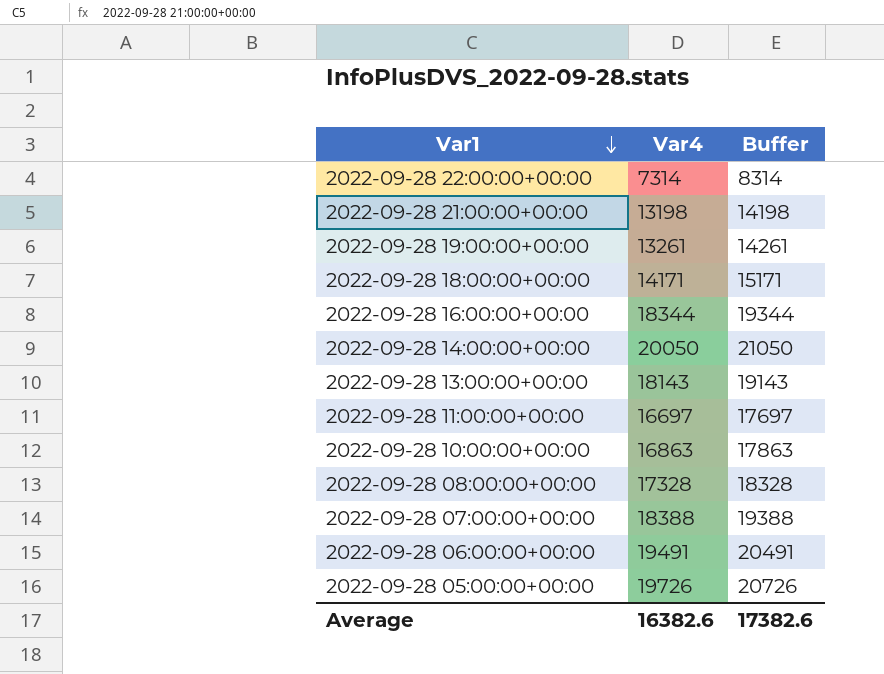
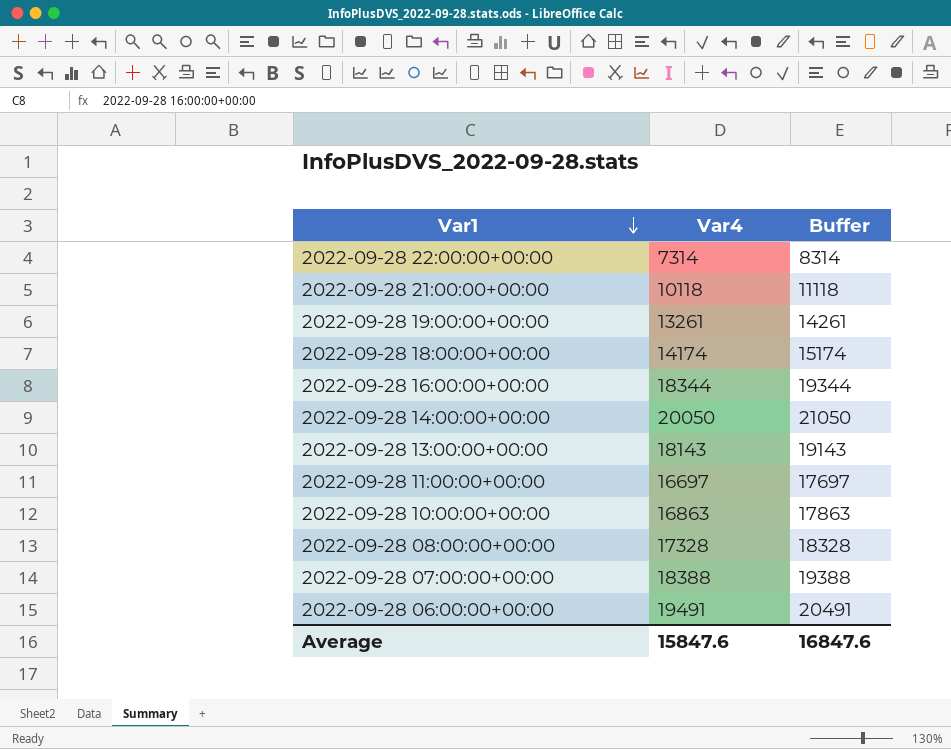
row 2022-09-28 05:00:00+00:00: 19726 | 20726 -> none
2022-09-28 21:00:00+00:00 | Var4: 13198 -> 10118
2022-09-28 21:00:00+00:00 | Buffer: 14198 -> 11118
2022-09-28 18:00:00+00:00 | Var4: 14171 -> 14174
2022-09-28 18:00:00+00:00 | Buffer: 15171 -> 15174
Average | Var4: 16382.6 -> 15847.6
Average | Buffer: 17382.6 -> 16847.6

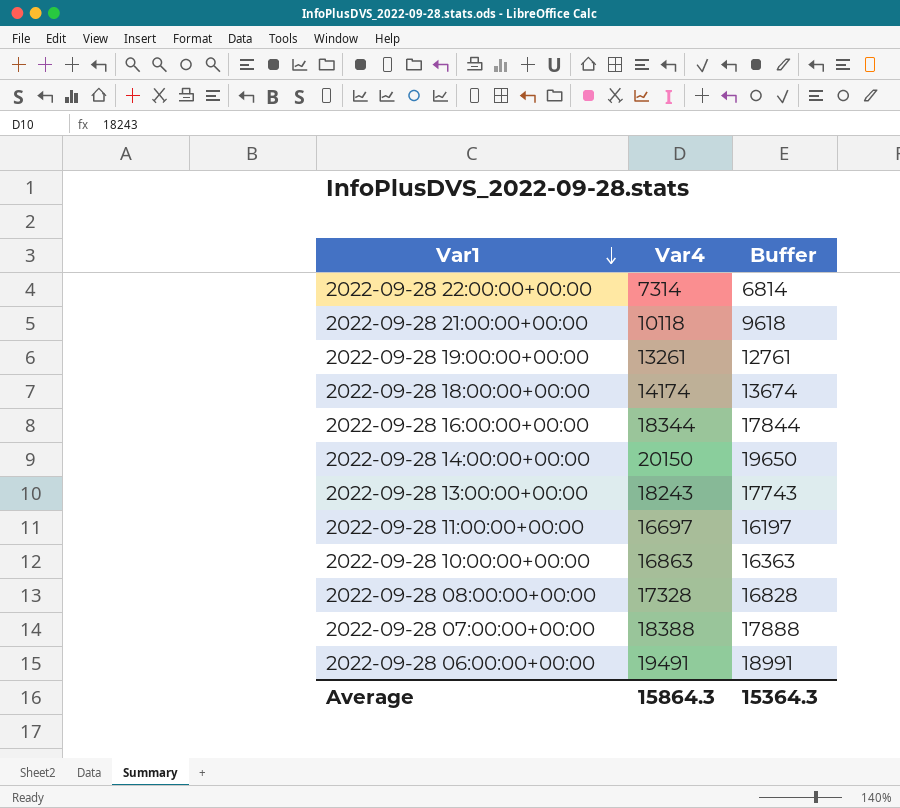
column Buffer | formula: [Var4] + 1000 -> [Var4] - 500
2022-09-28 14:00:00+00:00 | Var4: 20050 -> 20150
2022-09-28 13:00:00+00:00 | Var4: 18143 -> 18243
Average | Var4: 15847.6 -> 15864.3
Average | Buffer: 16847.6 -> 15364.3

